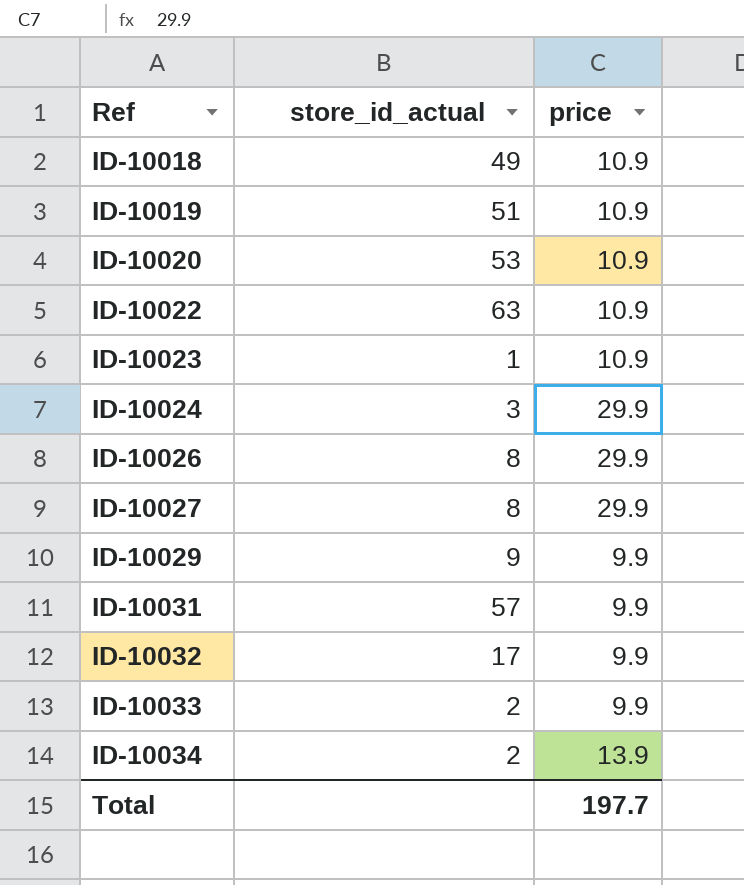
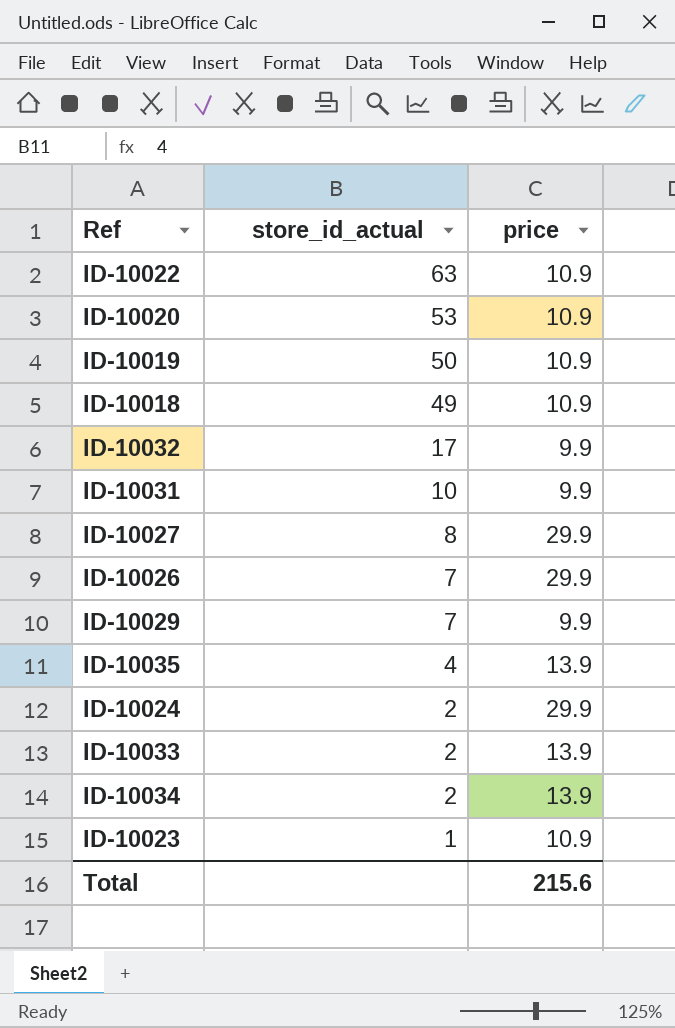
row order: Ref ascending -> store_id_actual descending
ID-10019 | store_id_actual: 51 -> 50
ID-10031 | store_id_actual: 57 -> 10
ID-10026 | store_id_actual: 8 -> 7
ID-10029 | store_id_actual: 9 -> 7
row ID-10035: none -> 4 | 13.9
ID-10024 | store_id_actual: 3 -> 2
ID-10033 | price: 9.9 -> 13.9
Total | price: 197.7 -> 215.6

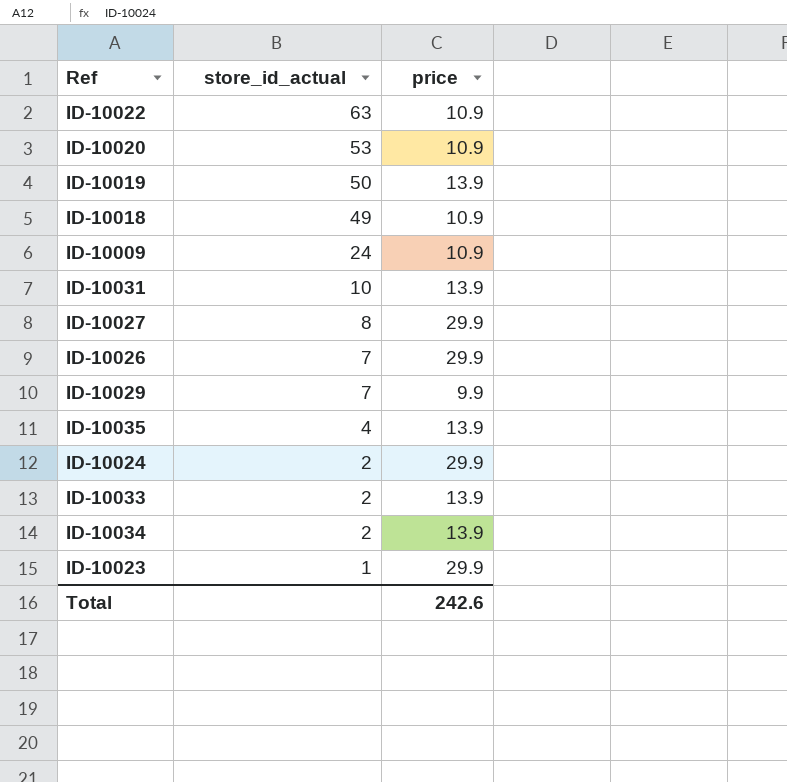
row ID-10032: 17 | 9.9 -> none
ID-10019 | price: 10.9 -> 13.9
row ID-10009: none -> 24 | 10.9
ID-10031 | price: 9.9 -> 13.9
ID-10023 | price: 10.9 -> 29.9
Total | price: 215.6 -> 242.6

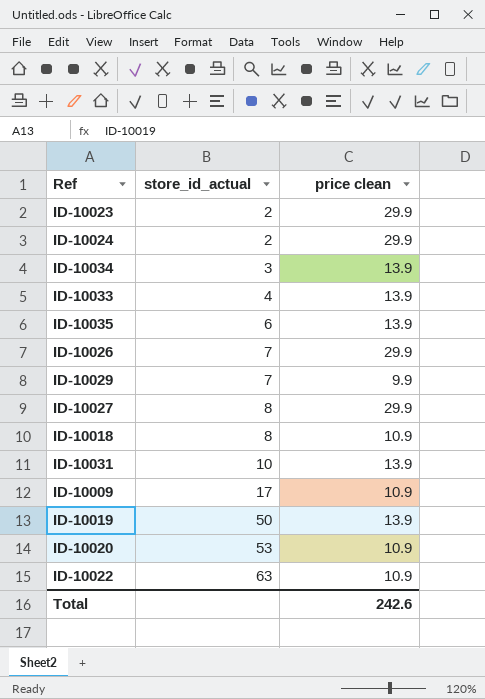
row order: store_id_actual descending -> store_id_actual ascending
column name: price -> price clean
ID-10023 | store_id_actual: 1 -> 2
ID-10034 | store_id_actual: 2 -> 3
ID-10033 | store_id_actual: 2 -> 4
ID-10035 | store_id_actual: 4 -> 6
ID-10018 | store_id_actual: 49 -> 8
ID-10009 | store_id_actual: 24 -> 17

